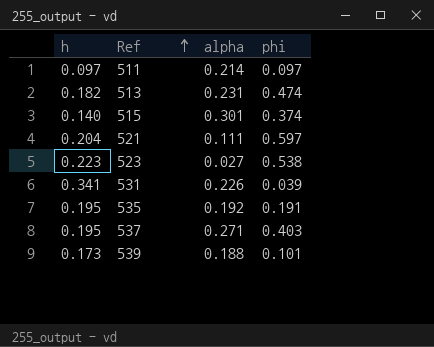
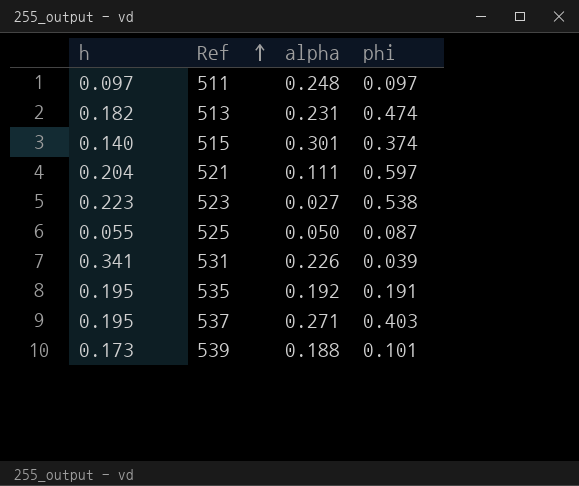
511 | alpha: 0.214 -> 0.248
row 525: none -> 0.055 | 0.050 | 0.087

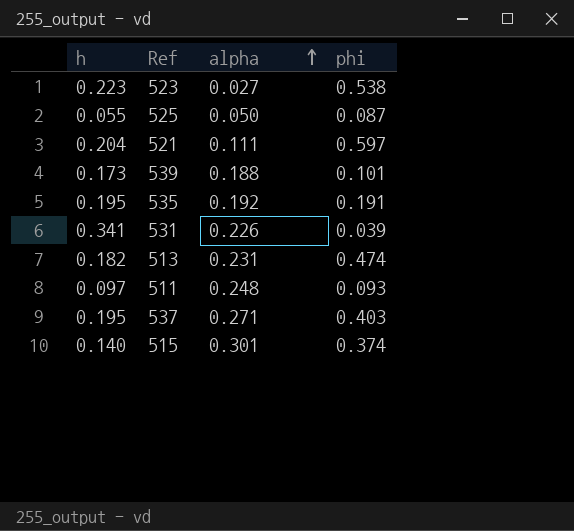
row order: Ref ascending -> alpha ascending
511 | phi: 0.097 -> 0.093

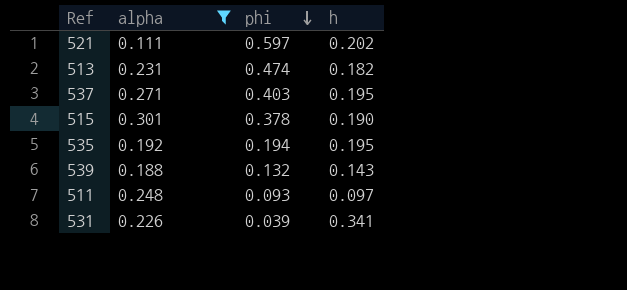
filter: none -> alpha >= 0.111
row order: alpha ascending -> phi descending
column h | position: 1 -> 4
521 | h: 0.204 -> 0.202
515 | phi: 0.374 -> 0.378
515 | h: 0.140 -> 0.190
535 | phi: 0.191 -> 0.194
539 | phi: 0.101 -> 0.132
539 | h: 0.173 -> 0.143

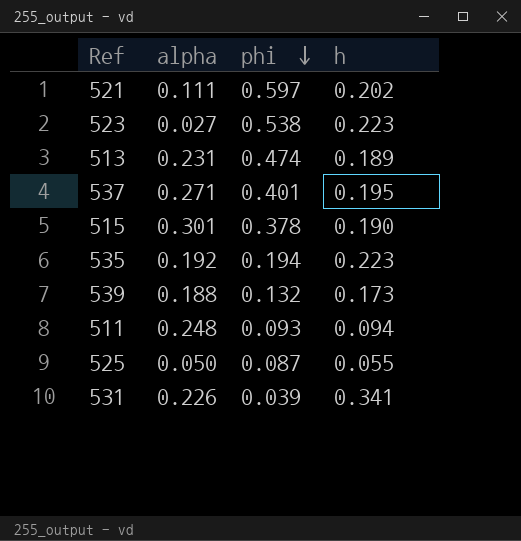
filter: alpha >= 0.111 -> none
513 | h: 0.182 -> 0.189
537 | phi: 0.403 -> 0.401
535 | h: 0.195 -> 0.223
539 | h: 0.143 -> 0.173
511 | h: 0.097 -> 0.094

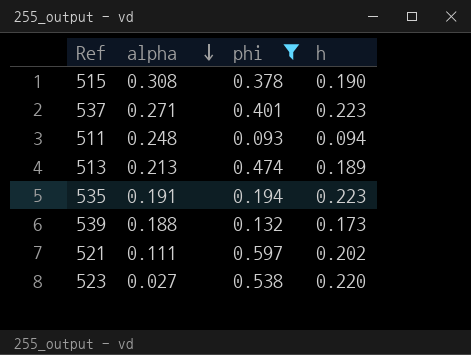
filter: none -> phi >= 0.093
row order: phi descending -> alpha descending
515 | alpha: 0.301 -> 0.308
537 | h: 0.195 -> 0.223
513 | alpha: 0.231 -> 0.213
535 | alpha: 0.192 -> 0.191
523 | h: 0.223 -> 0.220

